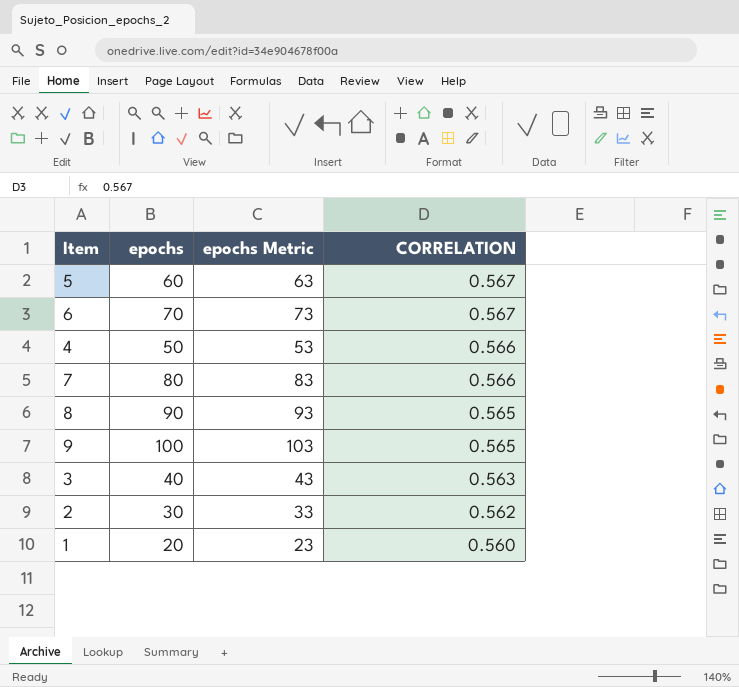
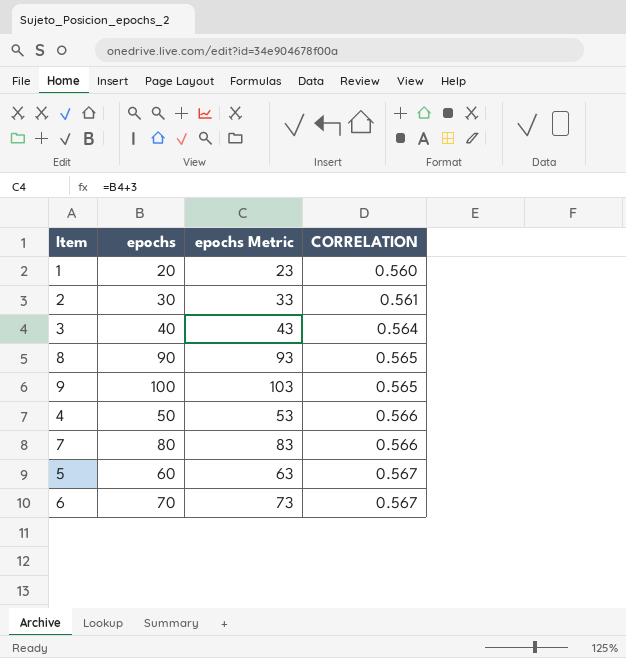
row order: CORRELATION descending -> CORRELATION ascending
2 | CORRELATION: 0.562 -> 0.561
3 | CORRELATION: 0.563 -> 0.564

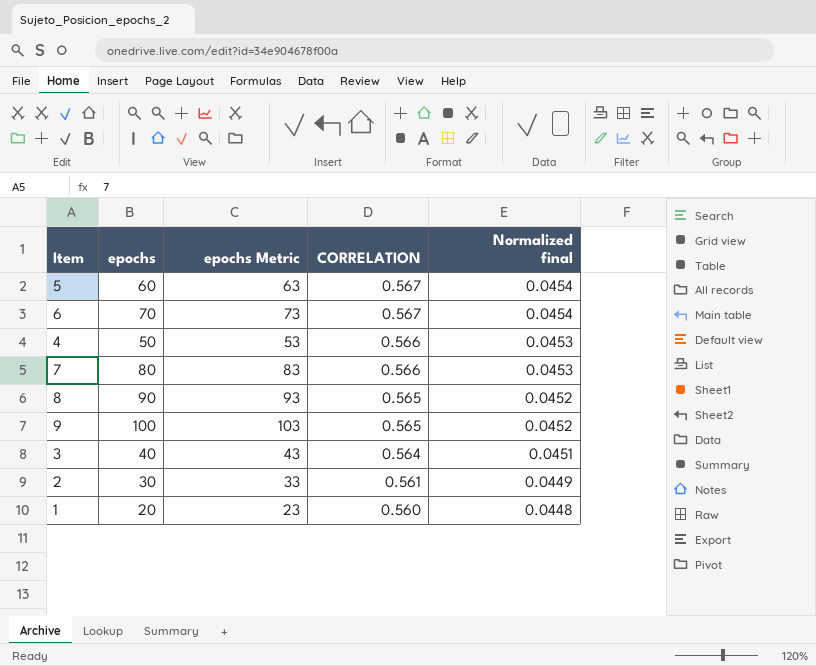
row order: CORRELATION ascending -> CORRELATION descending
column Normalized final | formula: none -> [CORRELATION] * 0.08

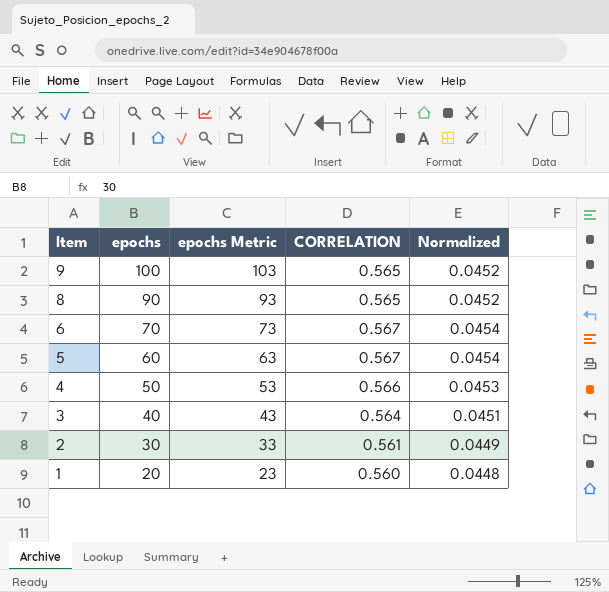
row order: CORRELATION descending -> Item descending
column name: Normalized final -> Normalized
row 7: 80 | 83 | 0.566 | 0.0453 -> none

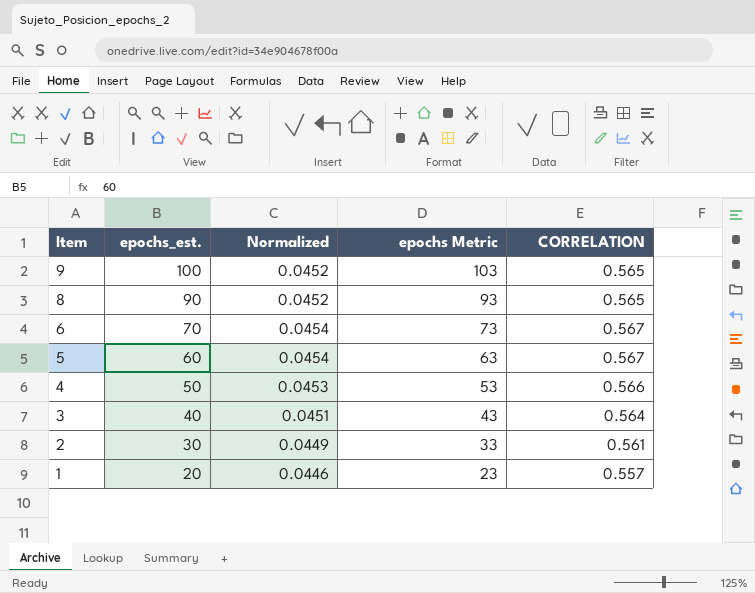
column name: epochs -> epochs_est.
column Normalized | position: 5 -> 3
1 | Normalized: 0.0448 -> 0.0446
1 | CORRELATION: 0.560 -> 0.557

